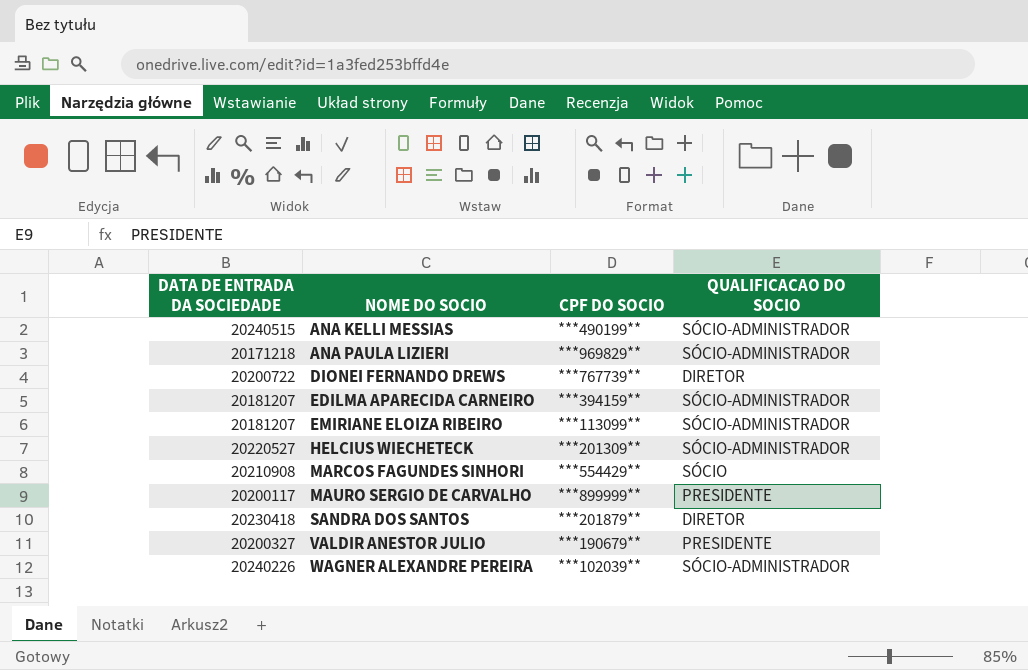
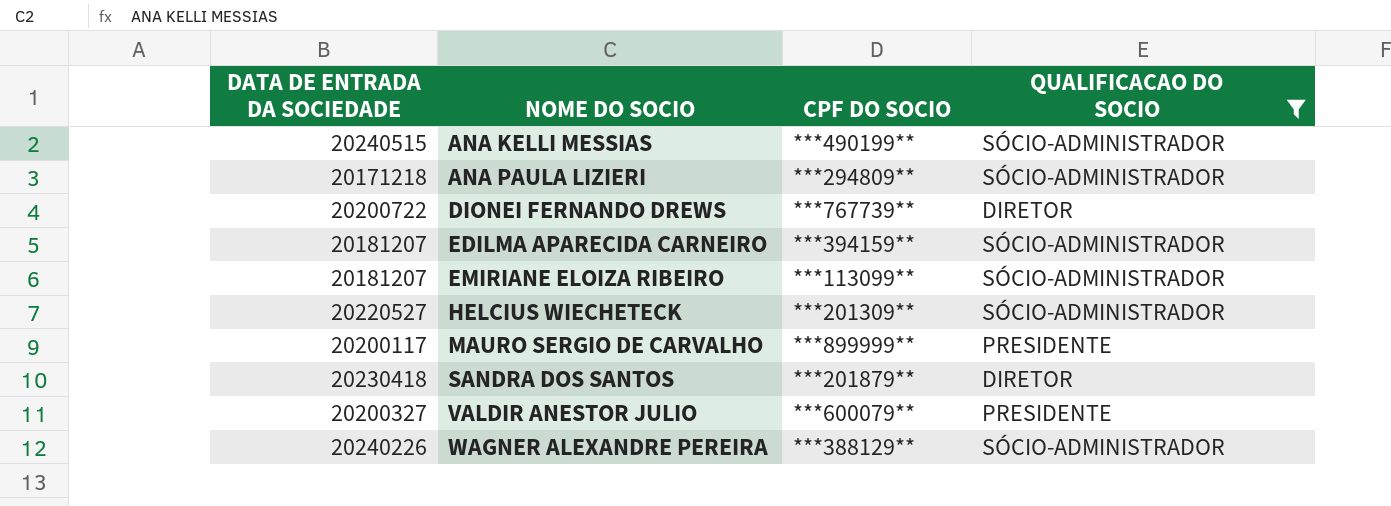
filter: none -> QUALIFICACAO DO SOCIO != SÓCIO
ANA PAULA LIZIERI | CPF DO SOCIO: ***969829** -> ***294809**
VALDIR ANESTOR JULIO | CPF DO SOCIO: ***190679** -> ***600079**
WAGNER ALEXANDRE PEREIRA | CPF DO SOCIO: ***102039** -> ***388129**

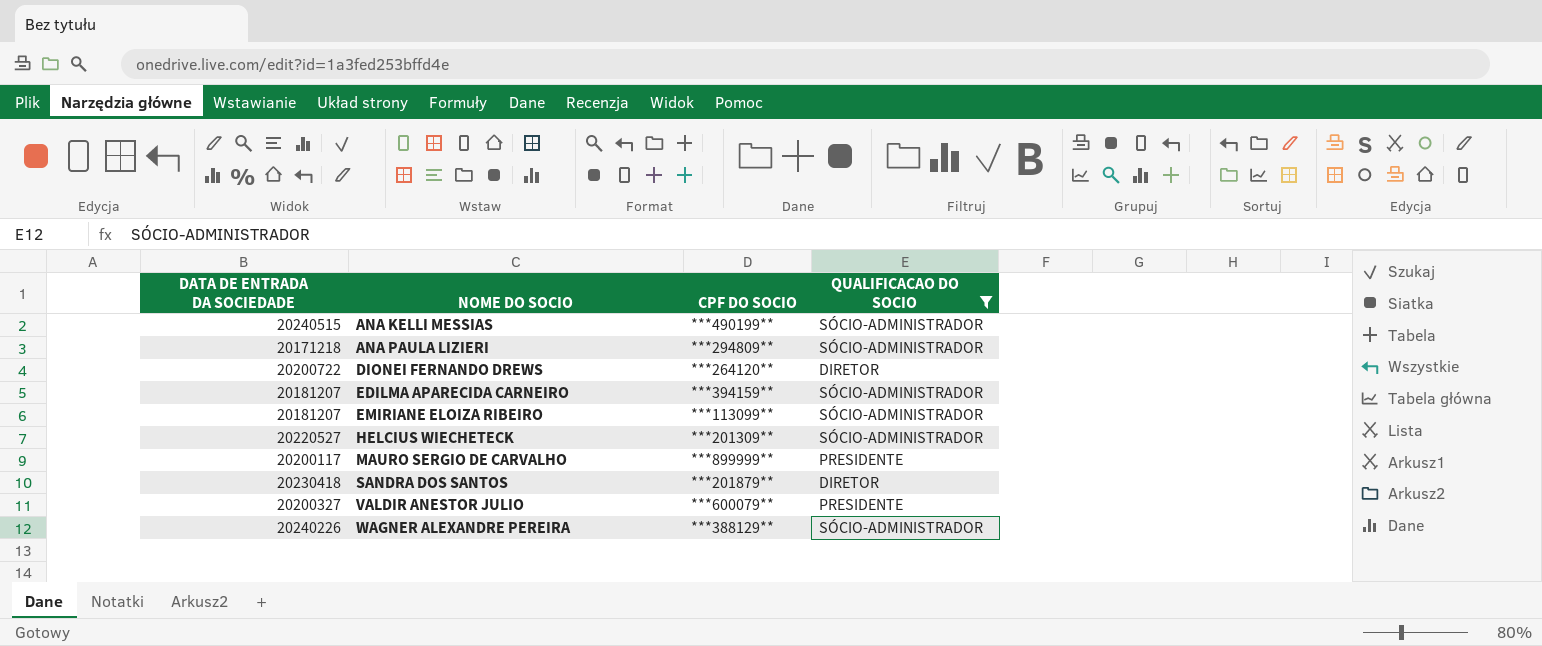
DIONEI FERNANDO DREWS | CPF DO SOCIO: ***767739** -> ***264120**

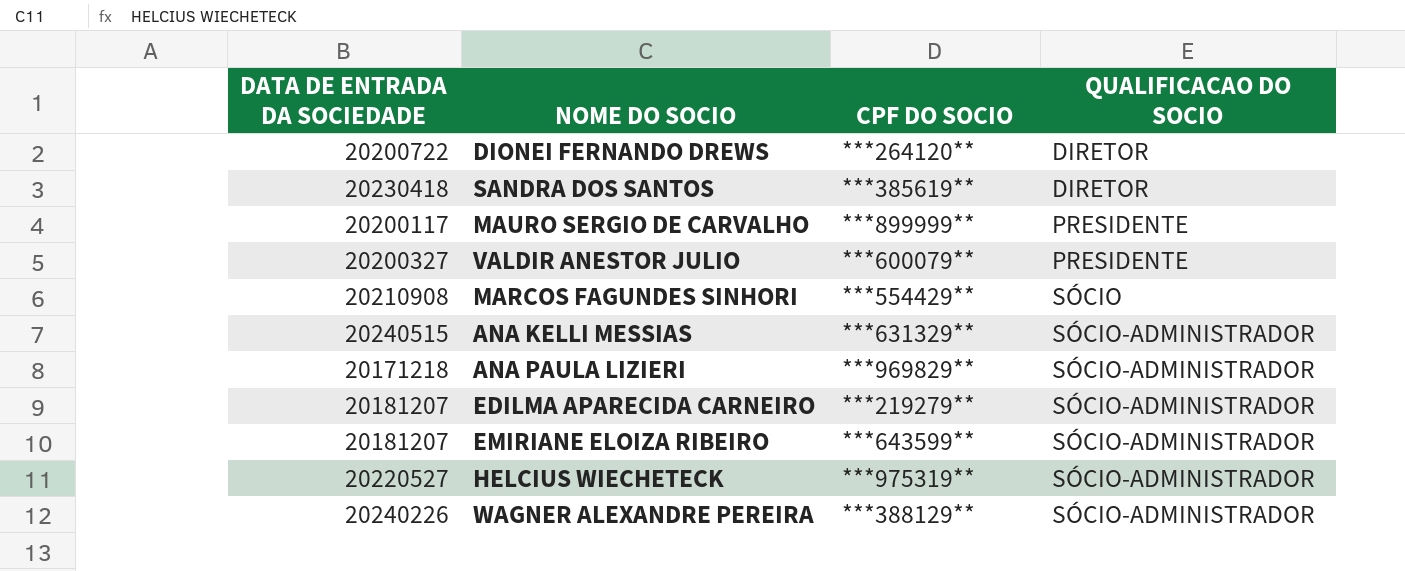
filter: QUALIFICACAO DO SOCIO != SÓCIO -> none
row order: NOME DO SOCIO ascending -> QUALIFICACAO DO SOCIO ascending
SANDRA DOS SANTOS | CPF DO SOCIO: ***201879** -> ***385619**
ANA KELLI MESSIAS | CPF DO SOCIO: ***490199** -> ***631329**
ANA PAULA LIZIERI | CPF DO SOCIO: ***294809** -> ***969829**
EDILMA APARECIDA CARNEIRO | CPF DO SOCIO: ***394159** -> ***219279**
EMIRIANE ELOIZA RIBEIRO | CPF DO SOCIO: ***113099** -> ***643599**
HELCIUS WIECHETECK | CPF DO SOCIO: ***201309** -> ***975319**

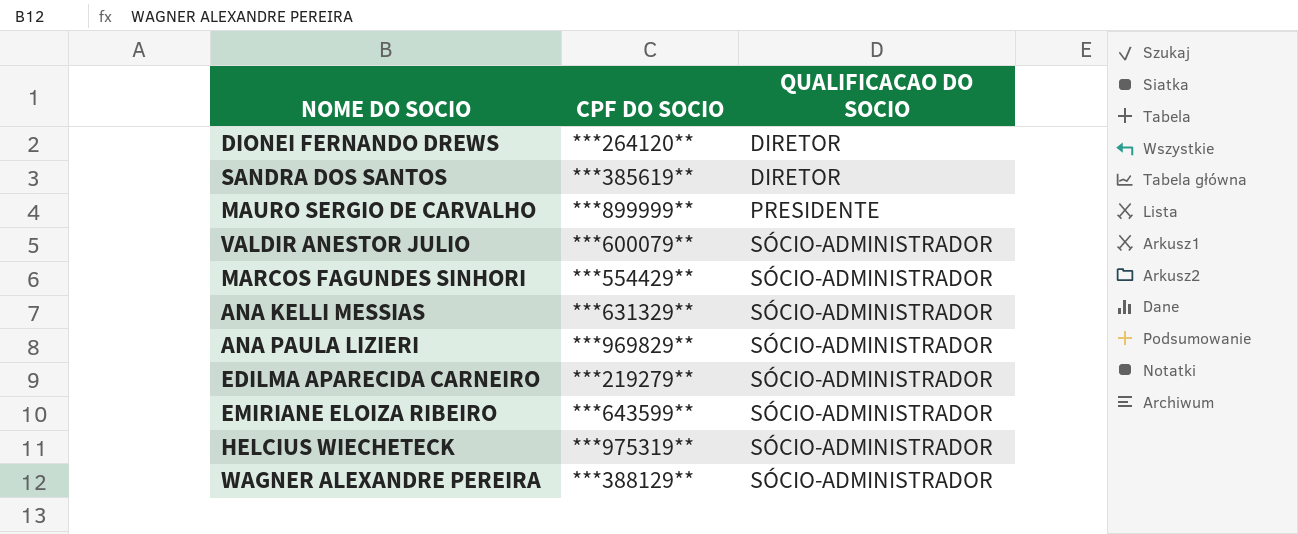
column DATA DE ENTRADA DA SOCIEDADE | position: 1 -> none
VALDIR ANESTOR JULIO | QUALIFICACAO DO SOCIO: PRESIDENTE -> SÓCIO-ADMINISTRADOR
MARCOS FAGUNDES SINHORI | QUALIFICACAO DO SOCIO: SÓCIO -> SÓCIO-ADMINISTRADOR

